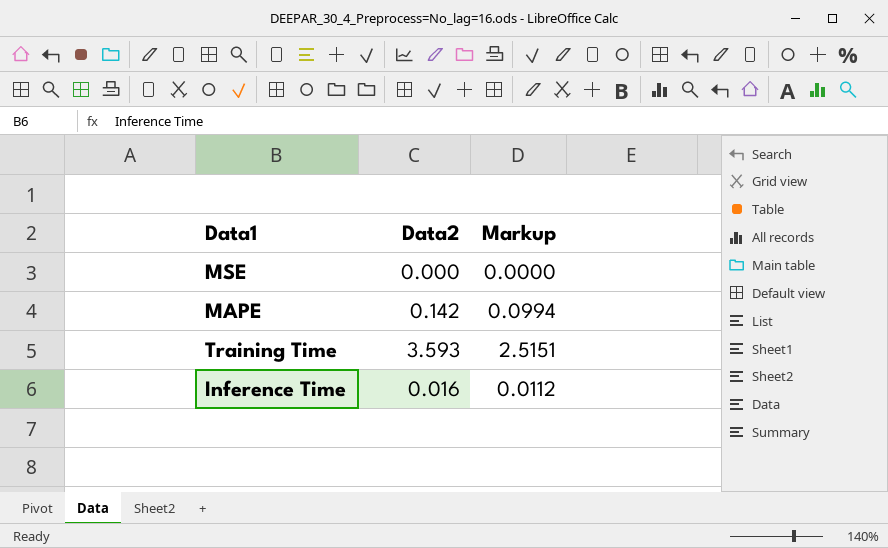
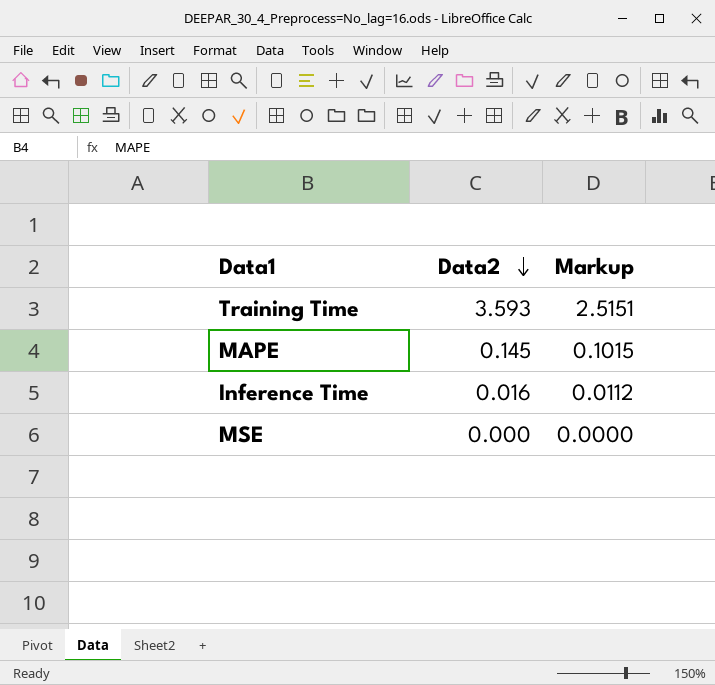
row order: none -> Data2 descending
MAPE | Data2: 0.142 -> 0.145
MAPE | Markup: 0.0994 -> 0.1015

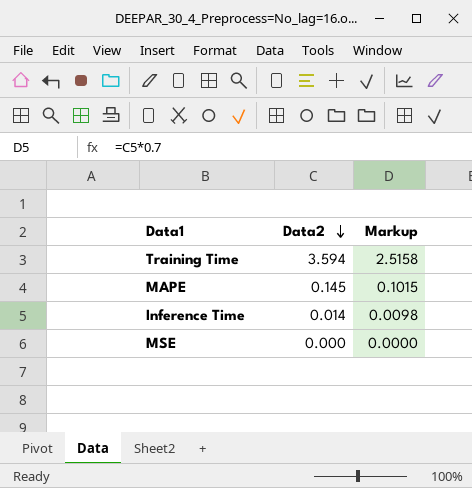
Training Time | Data2: 3.593 -> 3.594
Training Time | Markup: 2.5151 -> 2.5158
Inference Time | Data2: 0.016 -> 0.014
Inference Time | Markup: 0.0112 -> 0.0098

